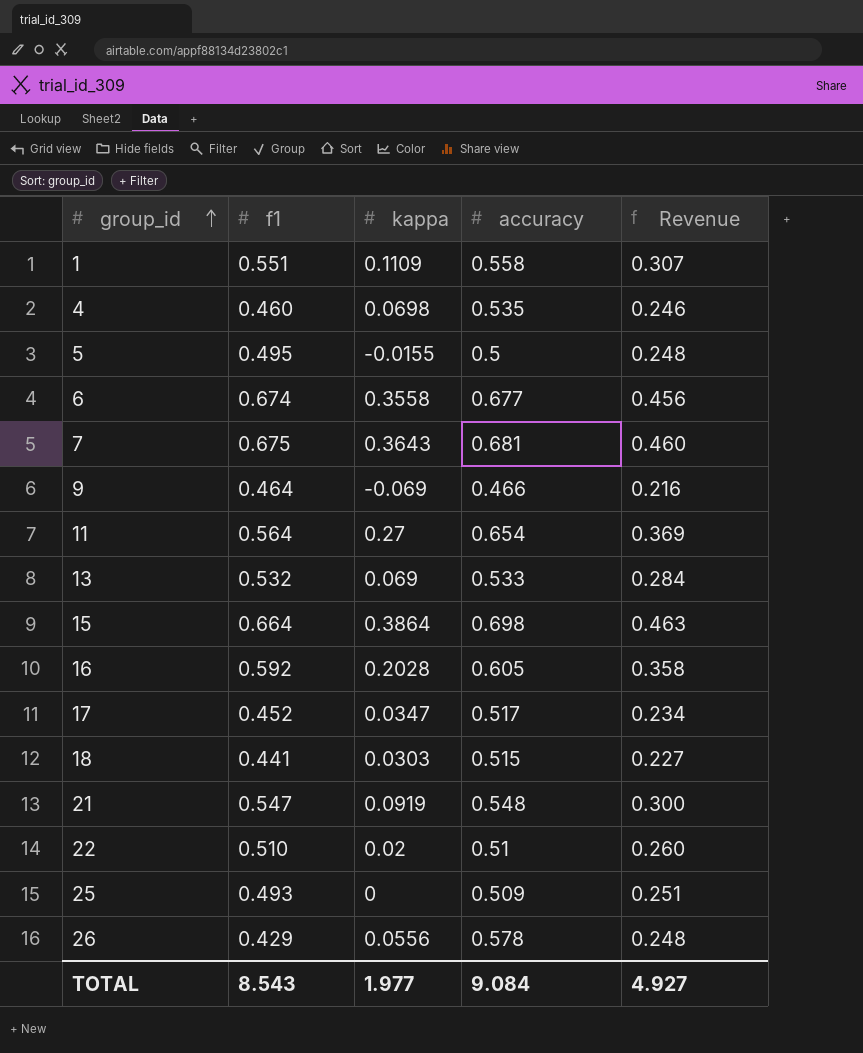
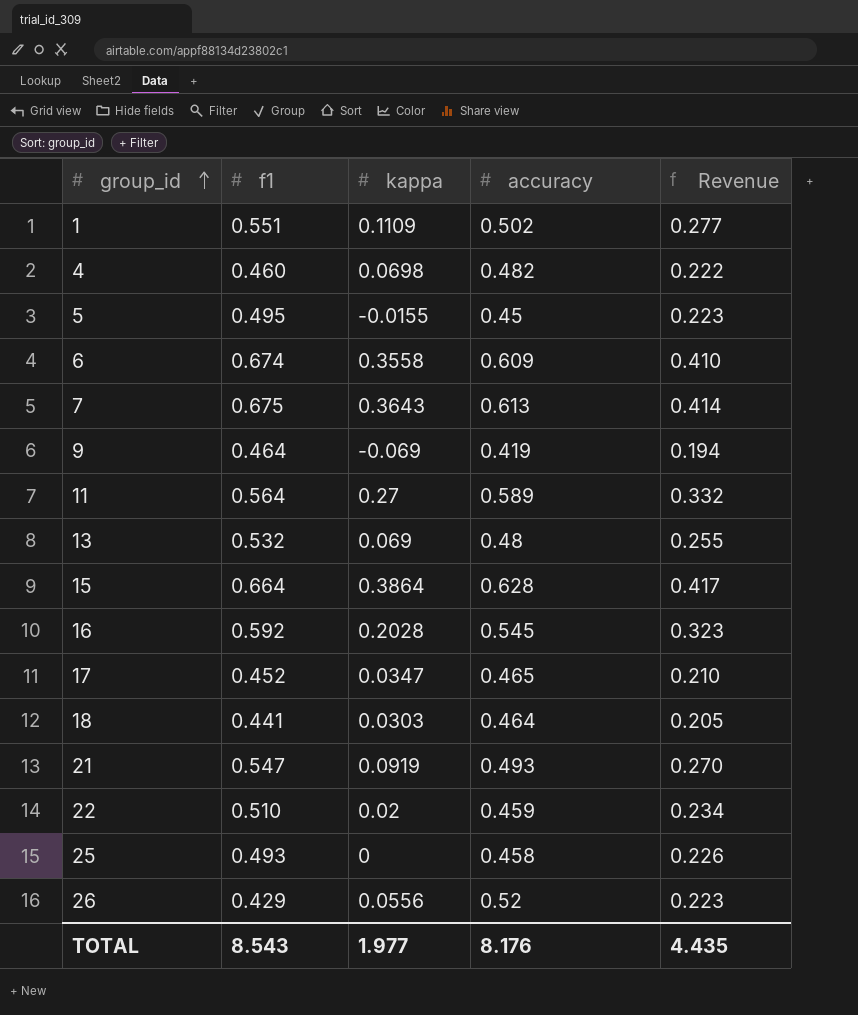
1 | accuracy: 0.558 -> 0.502
1 | Revenue: 0.307 -> 0.277
4 | accuracy: 0.535 -> 0.482
4 | Revenue: 0.246 -> 0.222
5 | accuracy: 0.5 -> 0.45
5 | Revenue: 0.248 -> 0.223
6 | accuracy: 0.677 -> 0.609
6 | Revenue: 0.456 -> 0.410
7 | accuracy: 0.681 -> 0.613
7 | Revenue: 0.460 -> 0.414
9 | accuracy: 0.466 -> 0.419
9 | Revenue: 0.216 -> 0.194
11 | accuracy: 0.654 -> 0.589
11 | Revenue: 0.369 -> 0.332
13 | accuracy: 0.533 -> 0.48
13 | Revenue: 0.284 -> 0.255
15 | accuracy: 0.698 -> 0.628
15 | Revenue: 0.463 -> 0.417
16 | accuracy: 0.605 -> 0.545
16 | Revenue: 0.358 -> 0.323
17 | accuracy: 0.517 -> 0.465
17 | Revenue: 0.234 -> 0.210
18 | accuracy: 0.515 -> 0.464
18 | Revenue: 0.227 -> 0.205
21 | accuracy: 0.548 -> 0.493
21 | Revenue: 0.300 -> 0.270
22 | accuracy: 0.51 -> 0.459
22 | Revenue: 0.260 -> 0.234
25 | accuracy: 0.509 -> 0.458
25 | Revenue: 0.251 -> 0.226
26 | accuracy: 0.578 -> 0.52
26 | Revenue: 0.248 -> 0.223
TOTAL | accuracy: 9.084 -> 8.176
TOTAL | Revenue: 4.927 -> 4.435

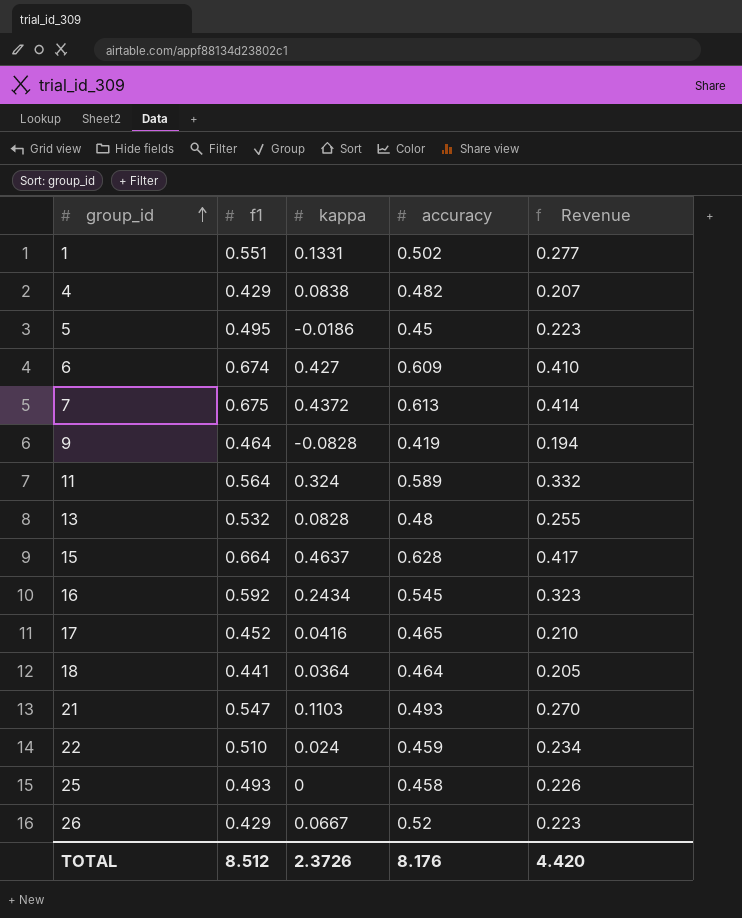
1 | kappa: 0.1109 -> 0.1331
4 | f1: 0.460 -> 0.429
4 | kappa: 0.0698 -> 0.0838
4 | Revenue: 0.222 -> 0.207
5 | kappa: -0.0155 -> -0.0186
6 | kappa: 0.3558 -> 0.427
7 | kappa: 0.3643 -> 0.4372
9 | kappa: -0.069 -> -0.0828
11 | kappa: 0.27 -> 0.324
13 | kappa: 0.069 -> 0.0828
15 | kappa: 0.3864 -> 0.4637
16 | kappa: 0.2028 -> 0.2434
17 | kappa: 0.0347 -> 0.0416
18 | kappa: 0.0303 -> 0.0364
21 | kappa: 0.0919 -> 0.1103
22 | kappa: 0.02 -> 0.024
26 | kappa: 0.0556 -> 0.0667
TOTAL | f1: 8.543 -> 8.512
TOTAL | kappa: 1.977 -> 2.3726
TOTAL | Revenue: 4.435 -> 4.420

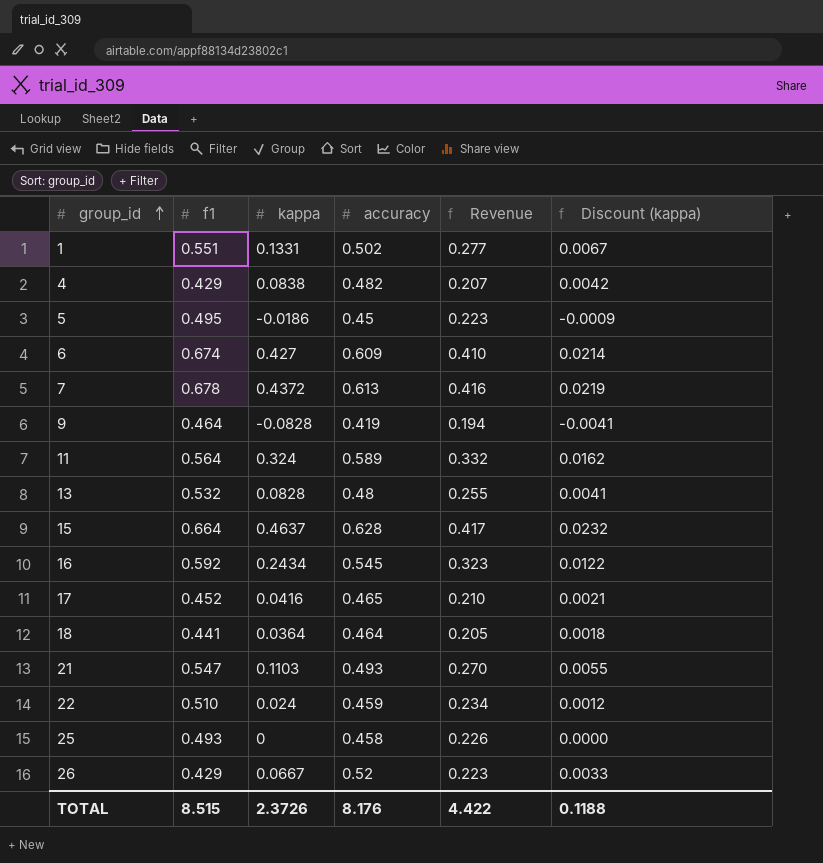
column Discount (kappa) | formula: none -> [kappa] * 0.05
7 | f1: 0.675 -> 0.678
7 | Revenue: 0.414 -> 0.416
TOTAL | f1: 8.512 -> 8.515
TOTAL | Revenue: 4.420 -> 4.422

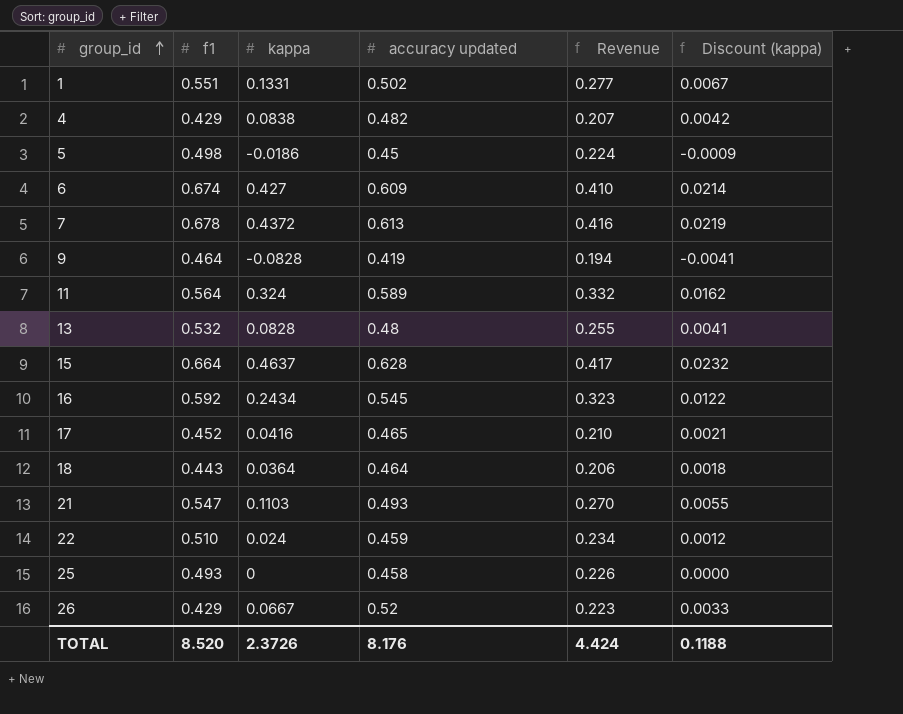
column name: accuracy -> accuracy updated
5 | f1: 0.495 -> 0.498
5 | Revenue: 0.223 -> 0.224
18 | f1: 0.441 -> 0.443
18 | Revenue: 0.205 -> 0.206
TOTAL | f1: 8.515 -> 8.520
TOTAL | Revenue: 4.422 -> 4.424

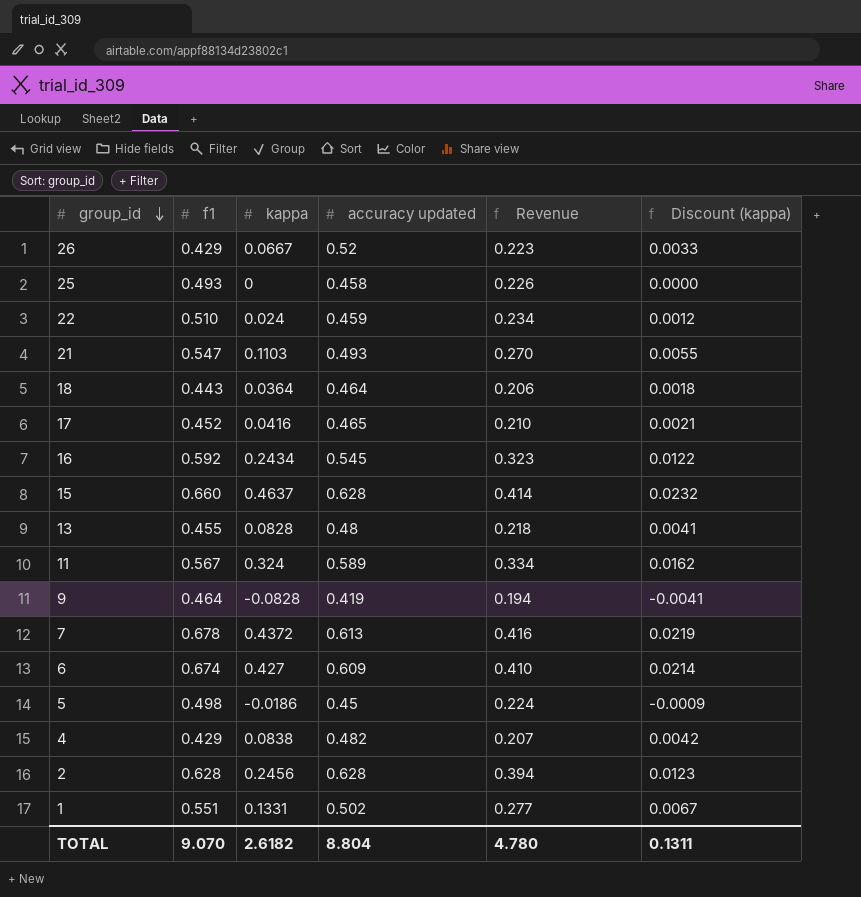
row order: group_id ascending -> group_id descending
15 | f1: 0.664 -> 0.660
15 | Revenue: 0.417 -> 0.414
13 | f1: 0.532 -> 0.455
13 | Revenue: 0.255 -> 0.218
11 | f1: 0.564 -> 0.567
11 | Revenue: 0.332 -> 0.334
row 2: none -> 0.628 | 0.2456 | 0.628 | 0.394 | 0.0123
TOTAL | f1: 8.520 -> 9.070
TOTAL | kappa: 2.3726 -> 2.6182
TOTAL | accuracy updated: 8.176 -> 8.804
TOTAL | Revenue: 4.424 -> 4.780
TOTAL | Discount (kappa): 0.1188 -> 0.1311

